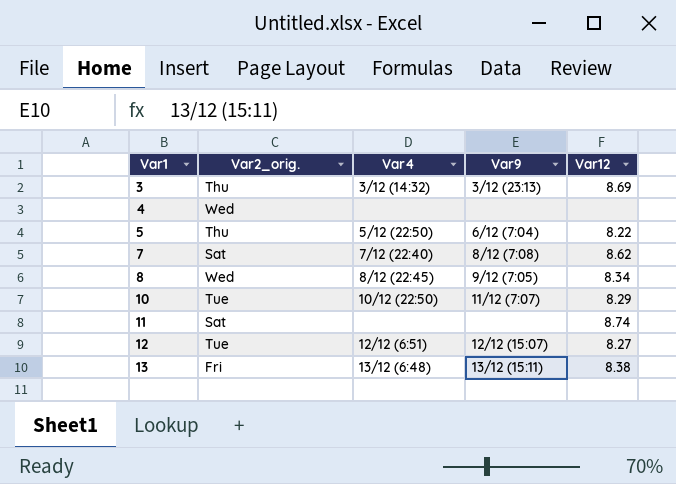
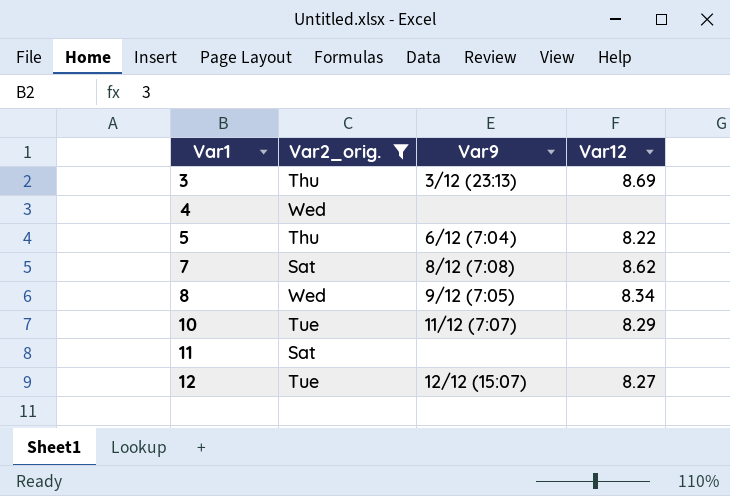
filter: none -> Var2_orig. != Fri
column Var4 | position: 3 -> none
11 | Var12: 8.74 -> none

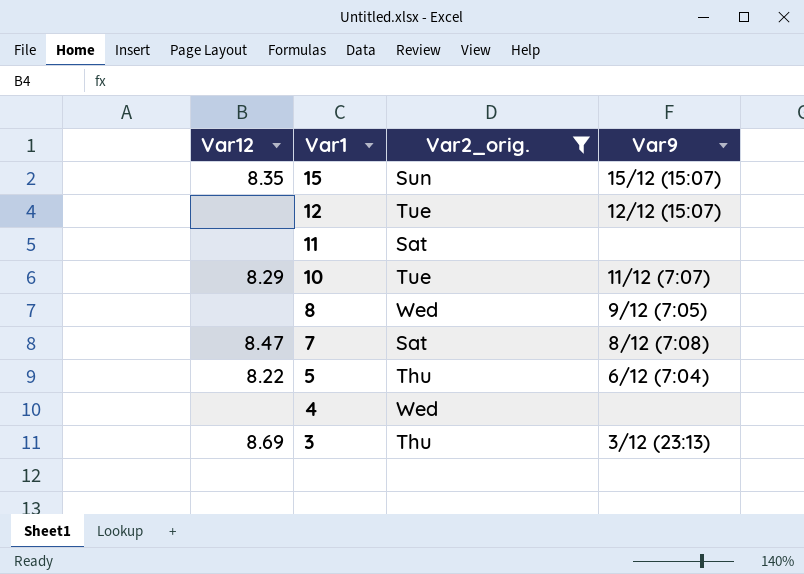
row order: Var1 ascending -> Var1 descending
column Var12 | position: 4 -> 1
row 15: none -> 8.35 | Sun | 15/12 (15:07)
12 | Var12: 8.27 -> none
8 | Var12: 8.34 -> none
7 | Var12: 8.62 -> 8.47

